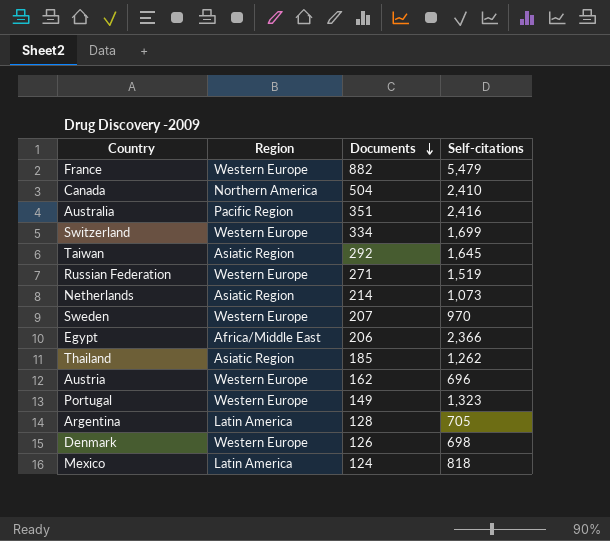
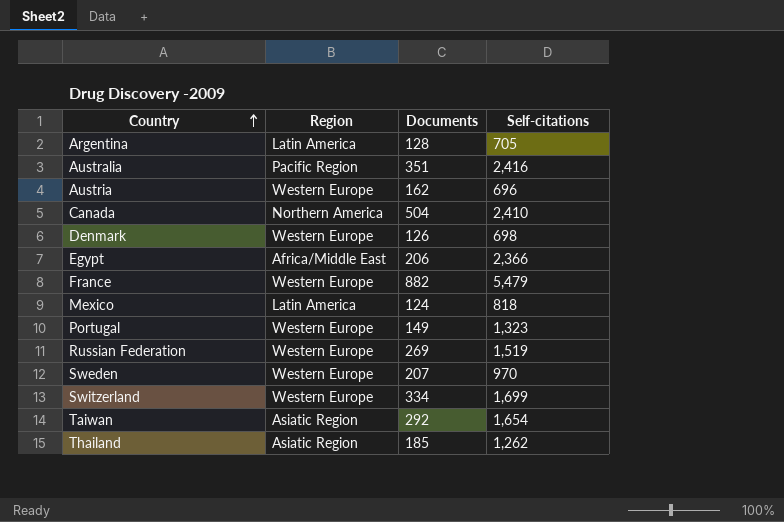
row order: Documents descending -> Country ascending
row Netherlands: Asiatic Region | 214 | 1,073 -> none
Russian Federation | Documents: 271 -> 269
Taiwan | Self-citations: 1,645 -> 1,654

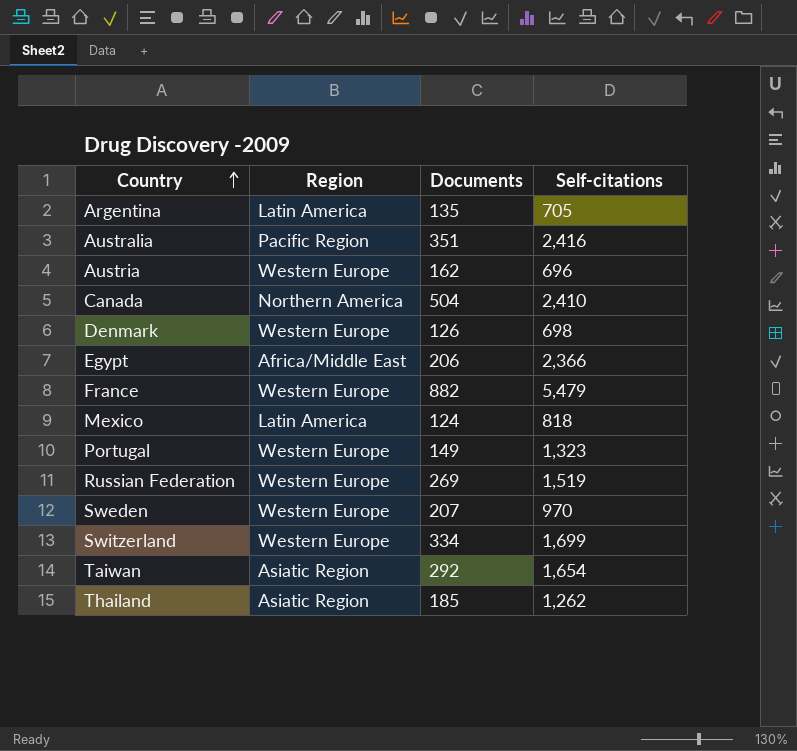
Argentina | Documents: 128 -> 135

